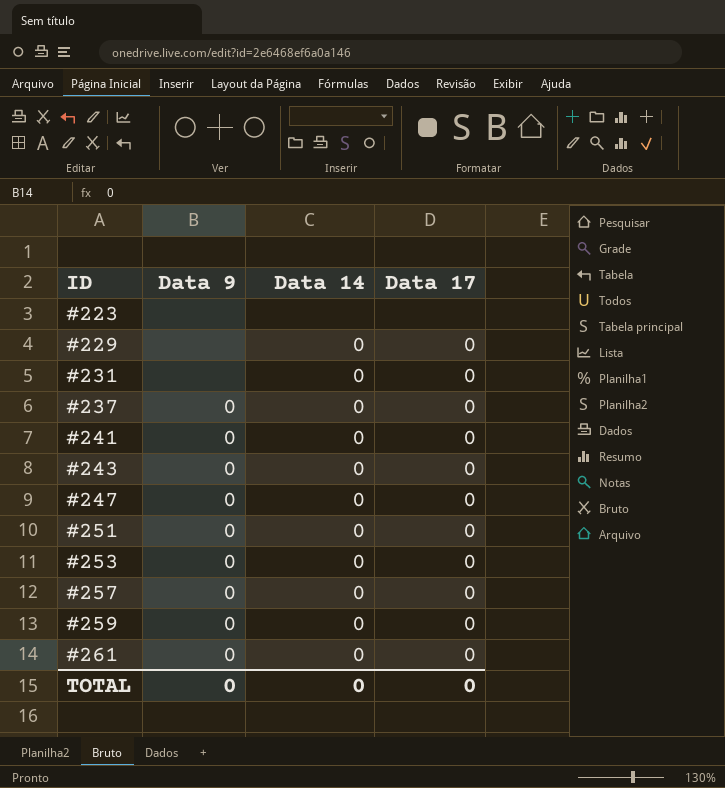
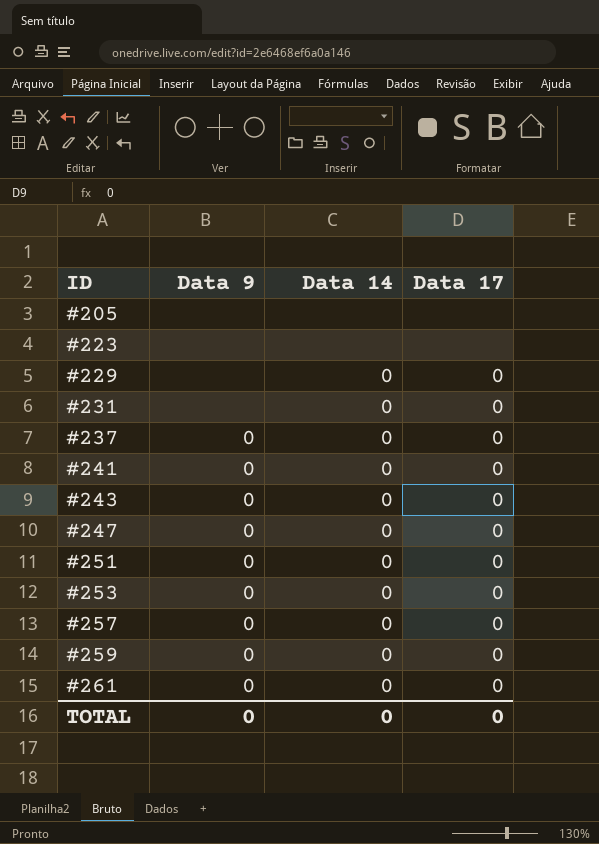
row #205: none -> none | none | none

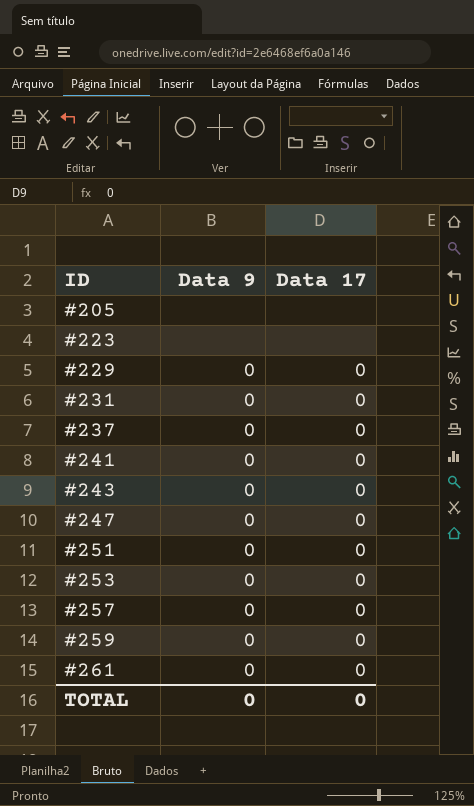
column Data 14 | position: 3 -> none
#229 | Data 9: none -> 0
#231 | Data 9: none -> 0

